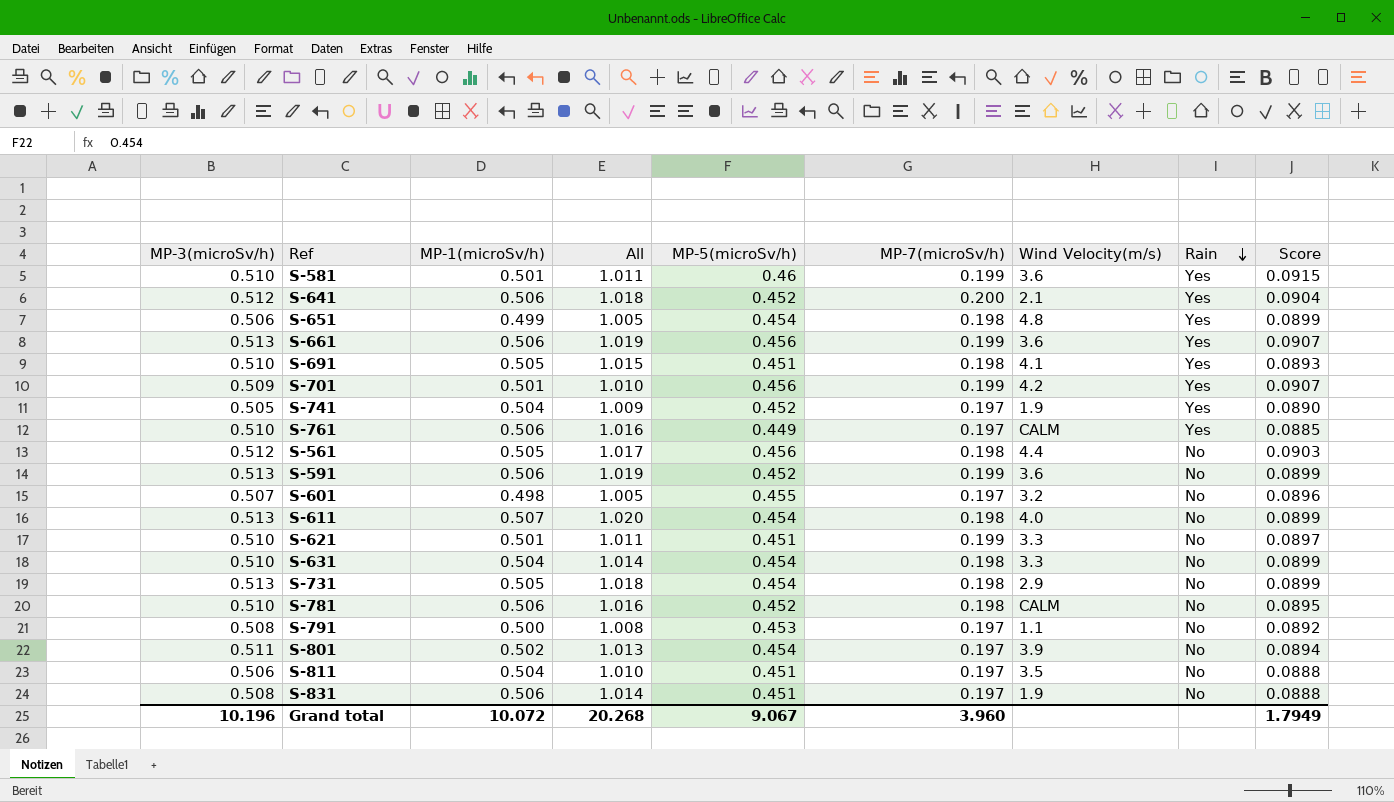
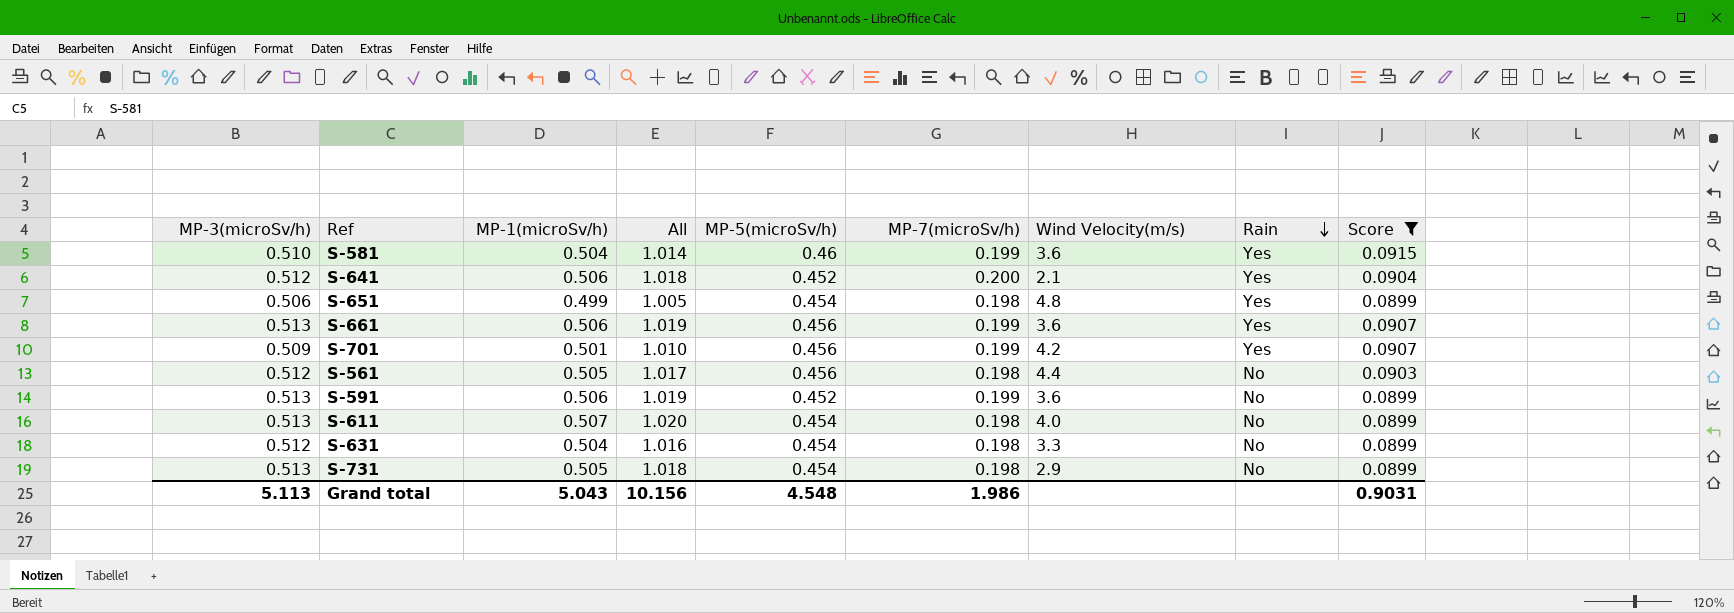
filter: none -> Score >= 0.0899
S-581 | MP-1(microSv/h): 0.501 -> 0.504
S-581 | All: 1.011 -> 1.014
S-631 | MP-3(microSv/h): 0.510 -> 0.512
S-631 | All: 1.014 -> 1.016
Grand total | MP-3(microSv/h): 10.196 -> 5.113
Grand total | MP-1(microSv/h): 10.072 -> 5.043
Grand total | All: 20.268 -> 10.156
Grand total | MP-5(microSv/h): 9.067 -> 4.548
Grand total | MP-7(microSv/h): 3.960 -> 1.986
Grand total | Score: 1.7949 -> 0.9031

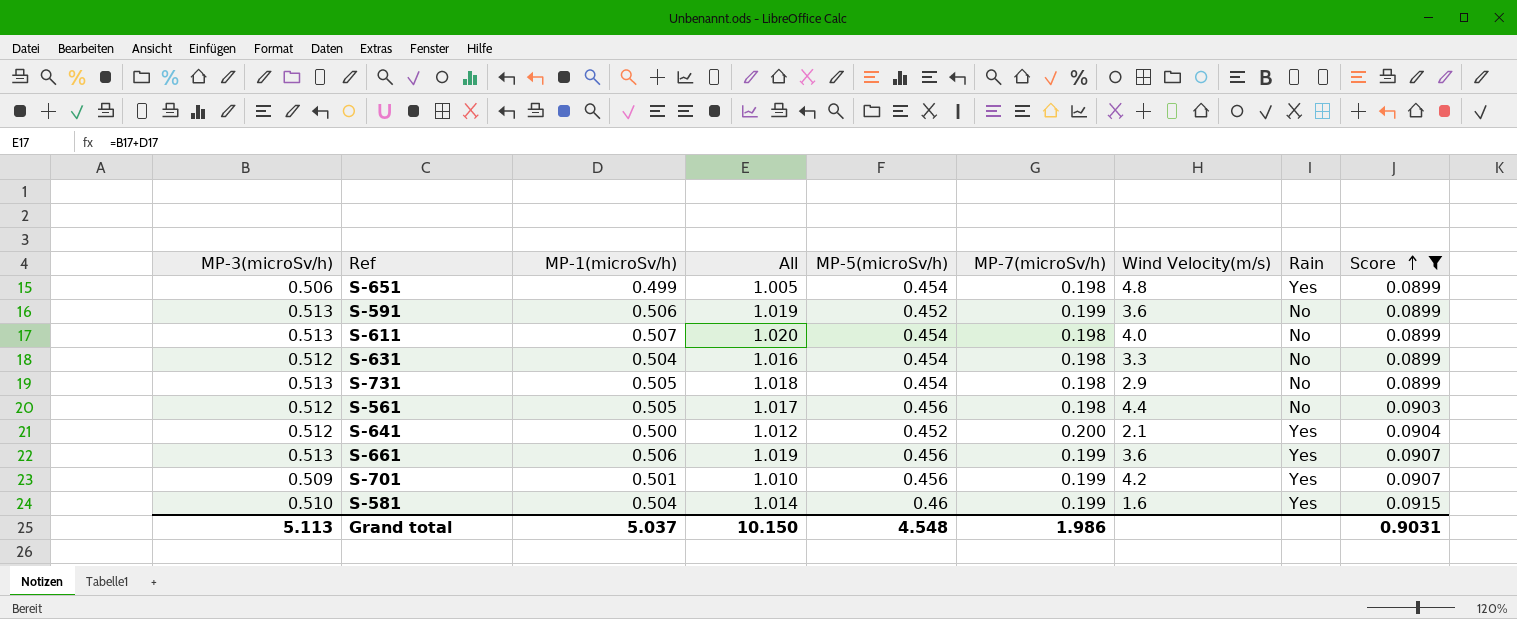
row order: Rain descending -> Score ascending
S-641 | MP-1(microSv/h): 0.506 -> 0.500
S-641 | All: 1.018 -> 1.012
S-581 | Wind Velocity(m/s): 3.6 -> 1.6
Grand total | MP-1(microSv/h): 5.043 -> 5.037
Grand total | All: 10.156 -> 10.150

